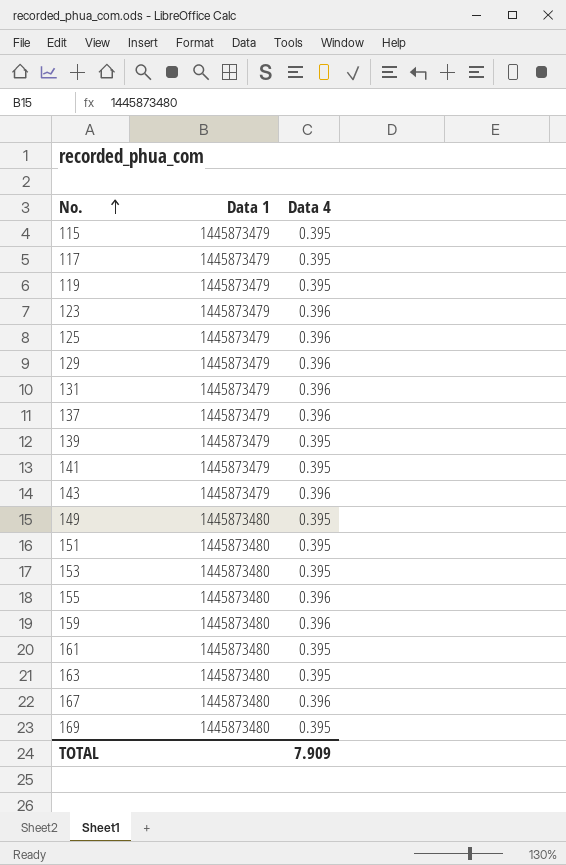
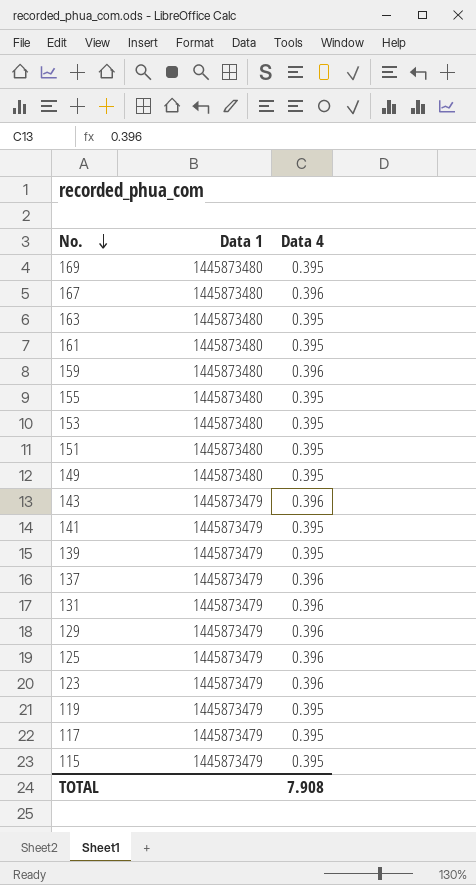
row order: No. ascending -> No. descending
155 | Data 4: 0.396 -> 0.395
TOTAL | Data 4: 7.909 -> 7.908

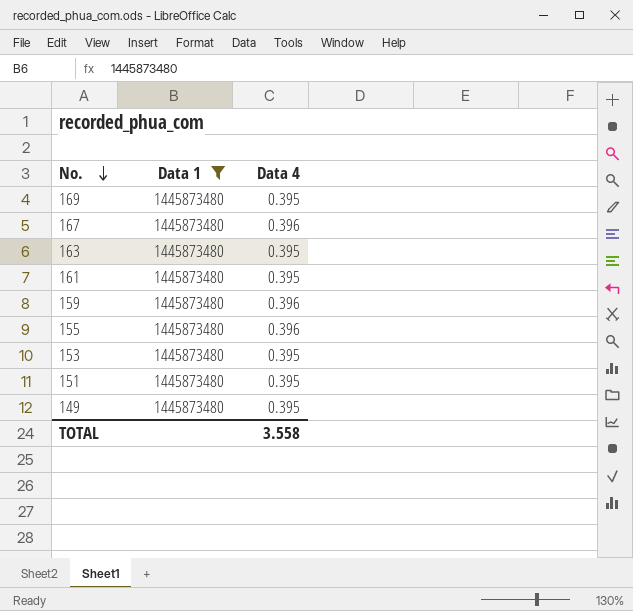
filter: none -> Data 1 = 1445873480
155 | Data 4: 0.395 -> 0.396
TOTAL | Data 4: 7.908 -> 3.558

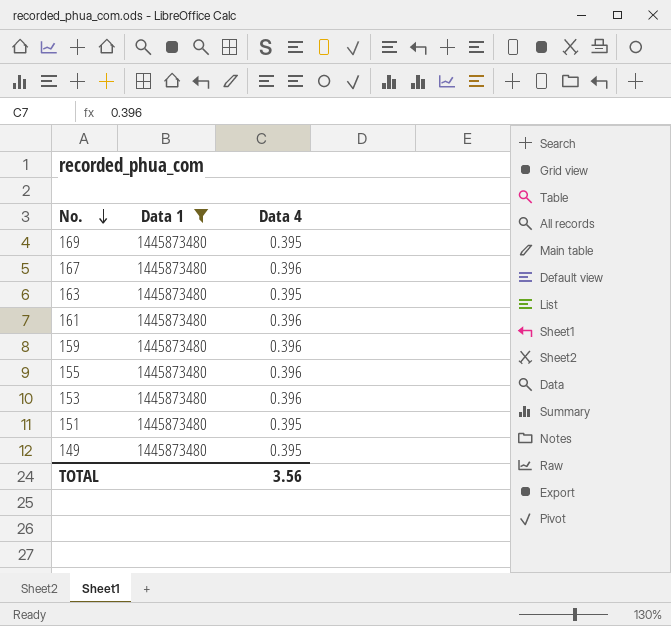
161 | Data 4: 0.395 -> 0.396
153 | Data 4: 0.395 -> 0.396
TOTAL | Data 4: 3.558 -> 3.56

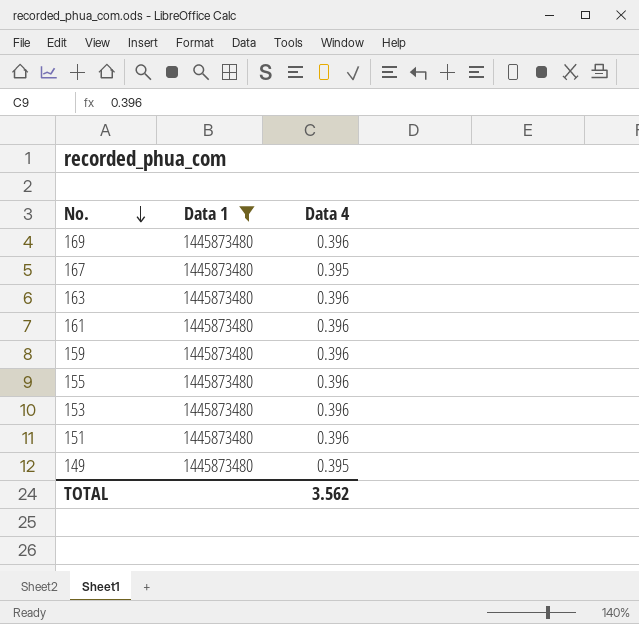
169 | Data 4: 0.395 -> 0.396
167 | Data 4: 0.396 -> 0.395
163 | Data 4: 0.395 -> 0.396
151 | Data 4: 0.395 -> 0.396
TOTAL | Data 4: 3.56 -> 3.562

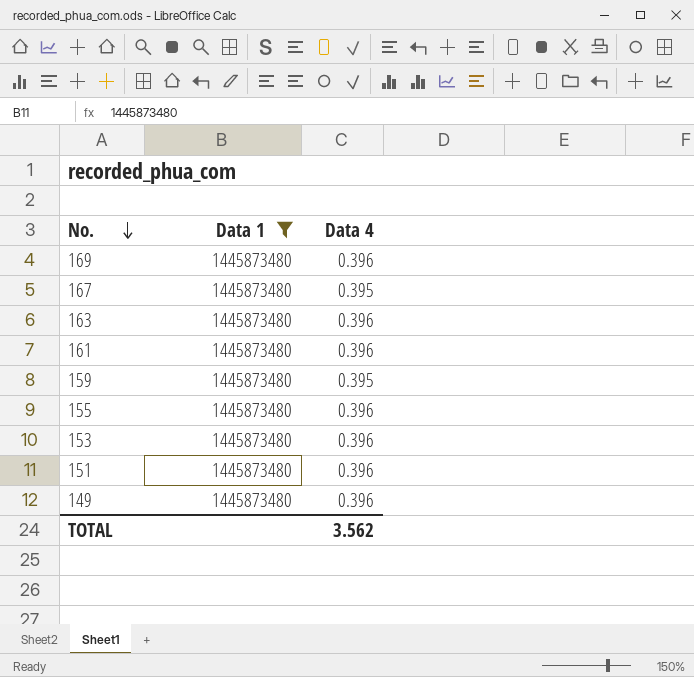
159 | Data 4: 0.396 -> 0.395
149 | Data 4: 0.395 -> 0.396

